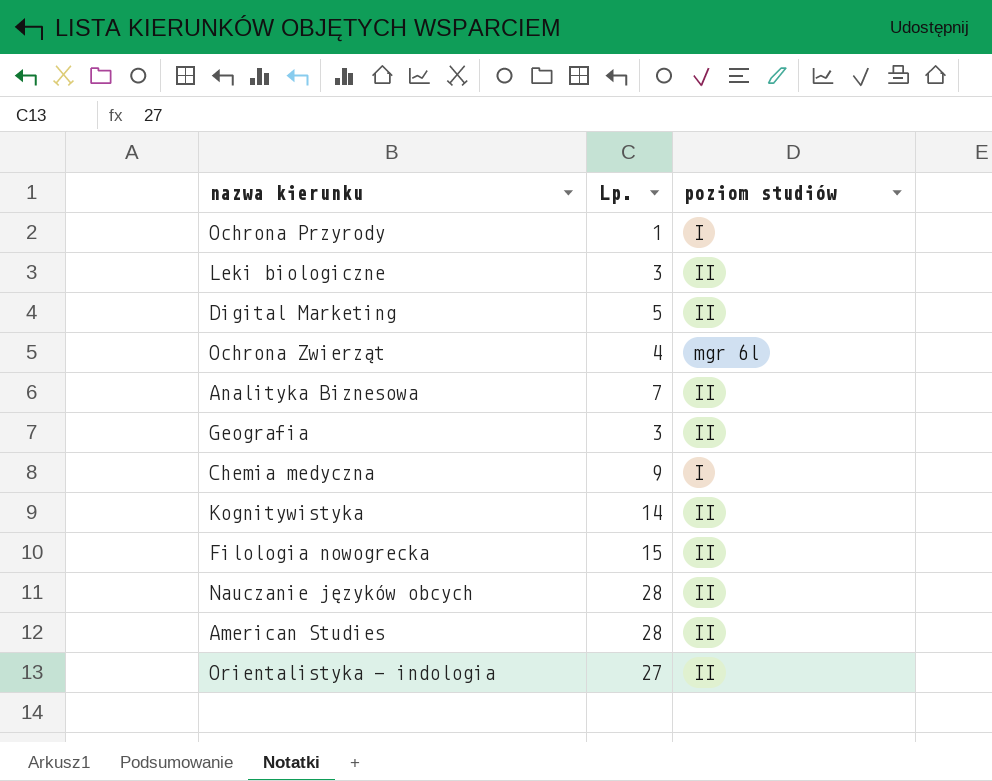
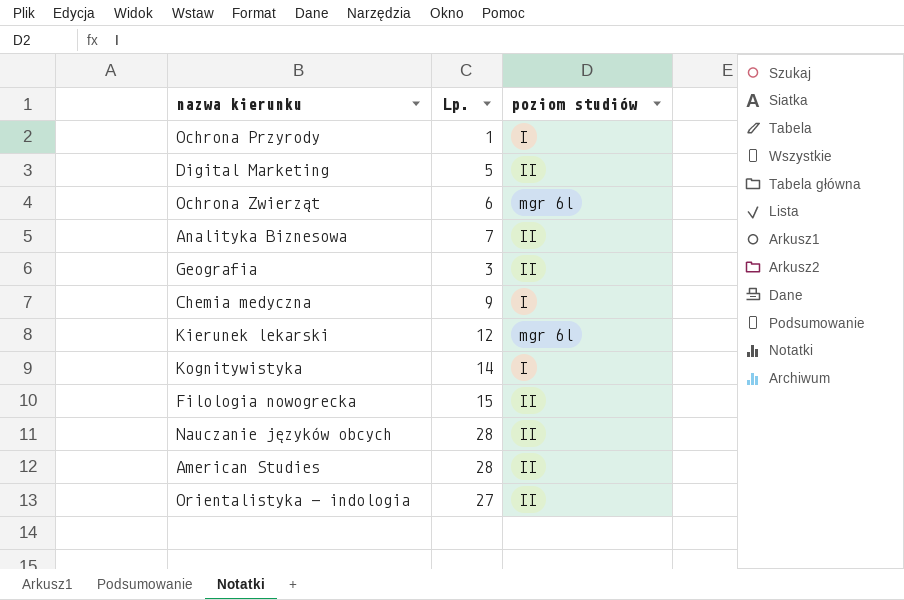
row Leki biologiczne: 3 | II -> none
Ochrona Zwierząt | Lp.: 4 -> 6
row Kierunek lekarski: none -> 12 | mgr 6l
Kognitywistyka | poziom studiów: II -> I

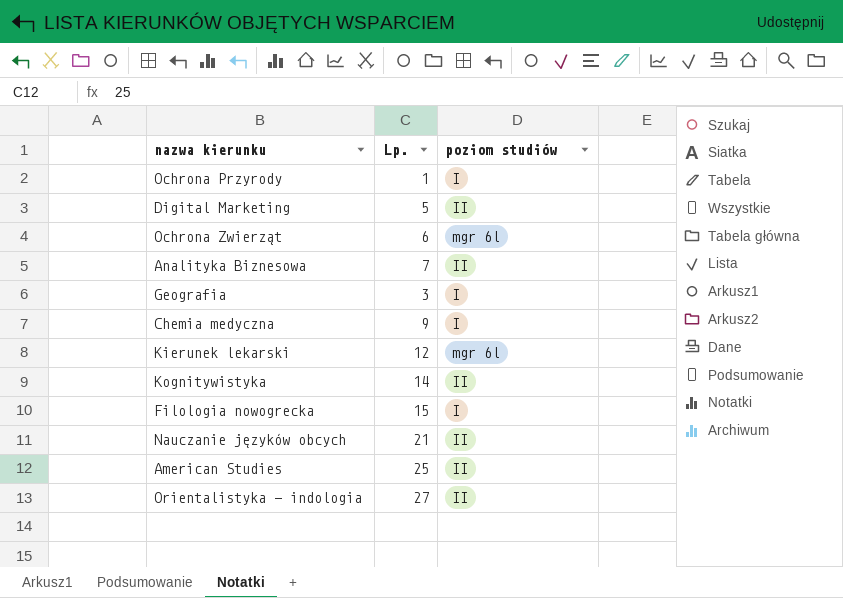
Geografia | poziom studiów: II -> I
Kognitywistyka | poziom studiów: I -> II
Filologia nowogrecka | poziom studiów: II -> I
Nauczanie języków obcych | Lp.: 28 -> 21
American Studies | Lp.: 28 -> 25

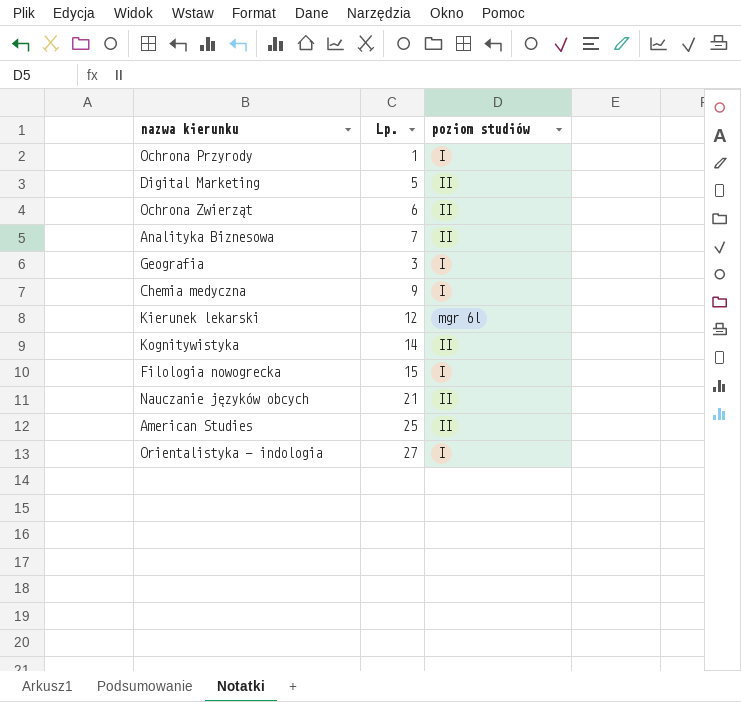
Ochrona Zwierząt | poziom studiów: mgr 6l -> II
Orientalistyka - indologia | poziom studiów: II -> I

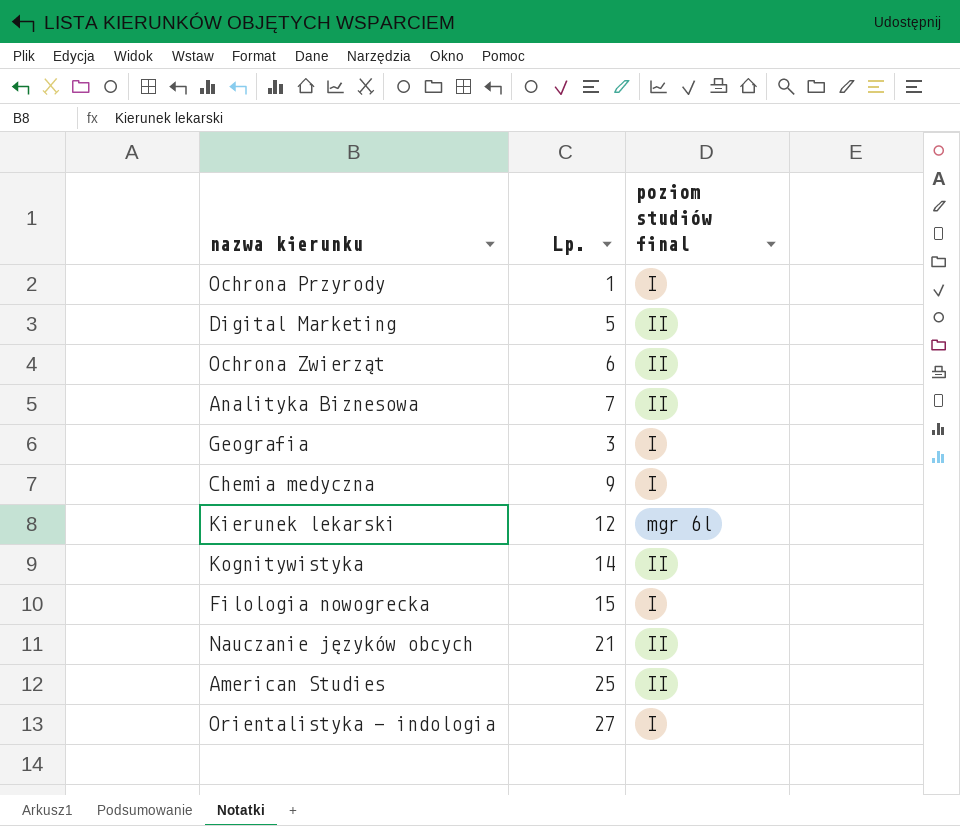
column name: poziom studiów -> poziom studiów final

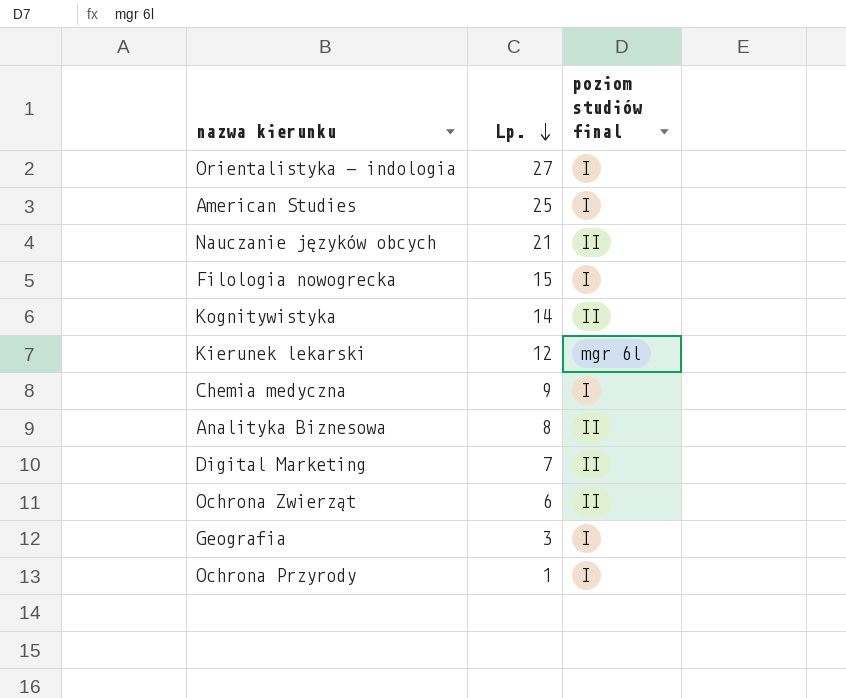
row order: none -> Lp. descending
American Studies | poziom studiów final: II -> I
Analityka Biznesowa | Lp.: 7 -> 8
Digital Marketing | Lp.: 5 -> 7

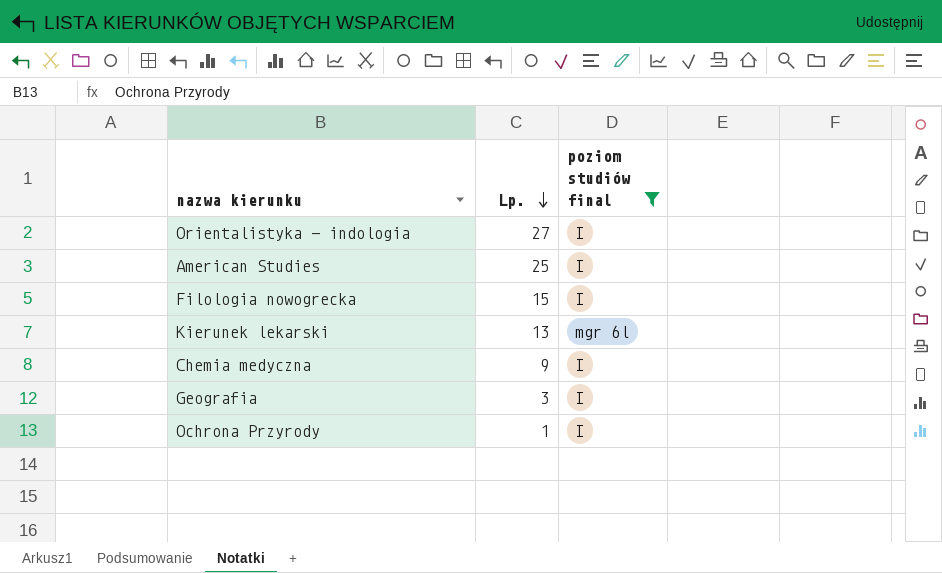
filter: none -> poziom studiów final != II
Kierunek lekarski | Lp.: 12 -> 13

